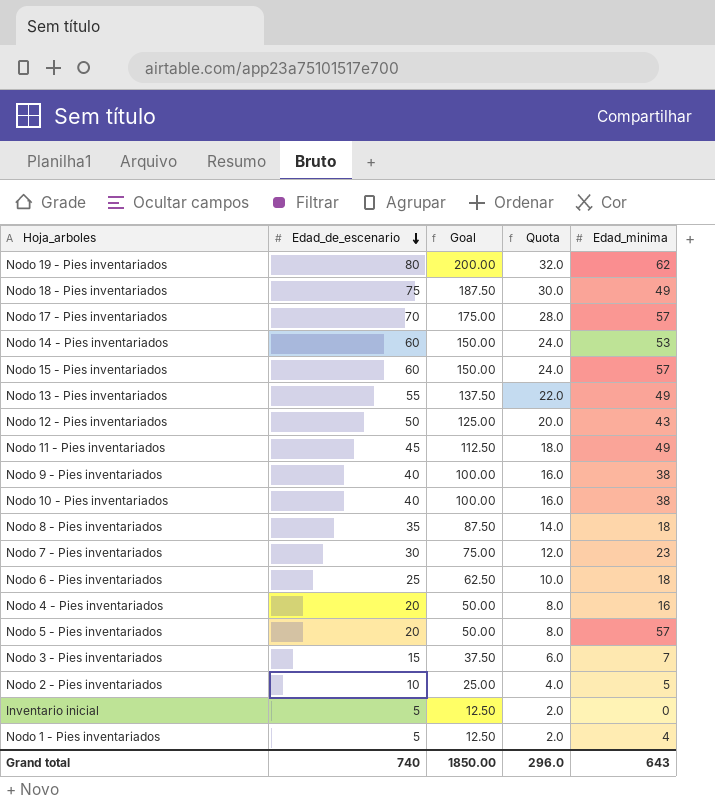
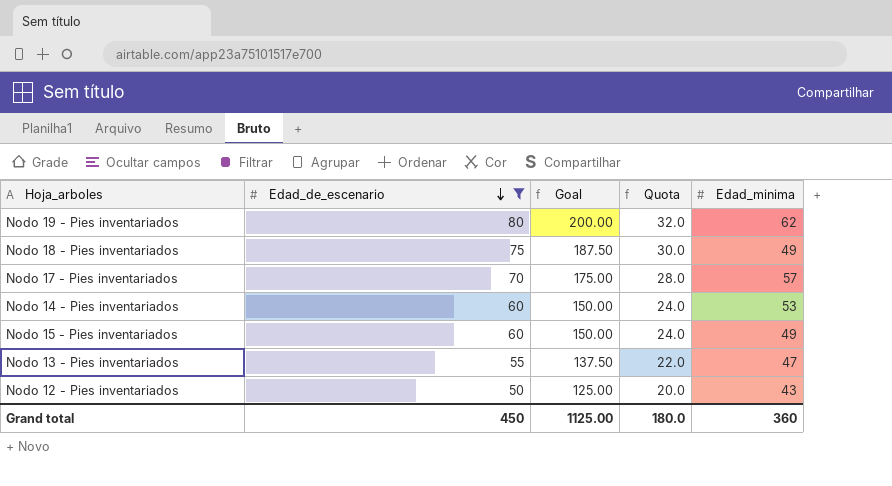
filter: none -> Edad_de_escenario >= 50
Nodo 15 - Pies inventariados | Edad_minima: 57 -> 49
Nodo 13 - Pies inventariados | Edad_minima: 49 -> 47
Grand total | Edad_de_escenario: 740 -> 450
Grand total | Goal: 1850.00 -> 1125.00
Grand total | Quota: 296.0 -> 180.0
Grand total | Edad_minima: 643 -> 360

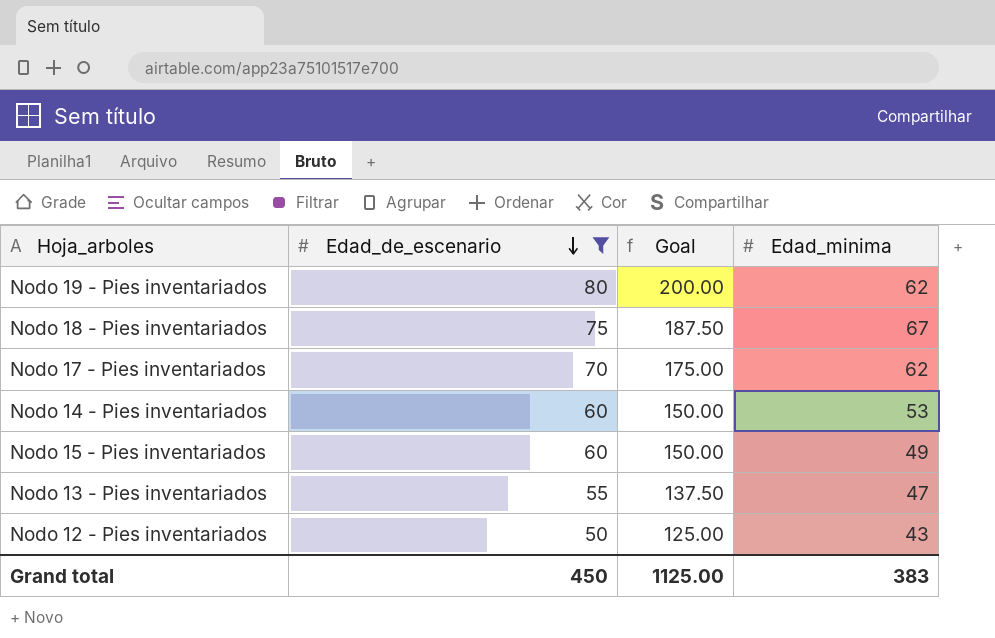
column Quota | formula: [Edad_de_escenario] * 0.4 -> none
Nodo 18 - Pies inventariados | Edad_minima: 49 -> 67
Nodo 17 - Pies inventariados | Edad_minima: 57 -> 62
Grand total | Edad_minima: 360 -> 383

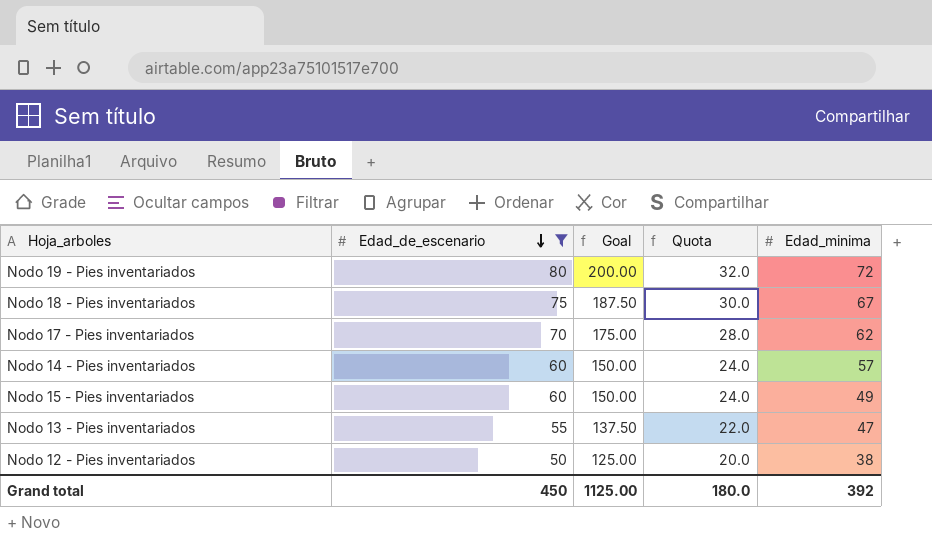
column Quota | formula: none -> [Edad_de_escenario] * 0.4
Nodo 19 - Pies inventariados | Edad_minima: 62 -> 72
Nodo 14 - Pies inventariados | Edad_minima: 53 -> 57
Nodo 12 - Pies inventariados | Edad_minima: 43 -> 38
Grand total | Edad_minima: 383 -> 392

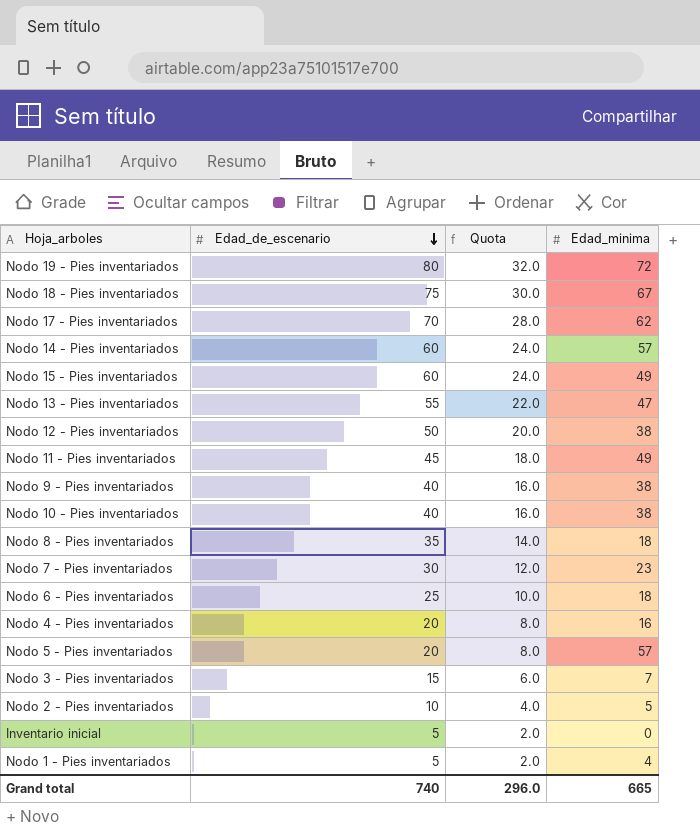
filter: Edad_de_escenario >= 50 -> none
column Goal | formula: [Edad_de_escenario] * 2.5 -> none
Grand total | Edad_de_escenario: 450 -> 740
Grand total | Quota: 180.0 -> 296.0
Grand total | Edad_minima: 392 -> 665

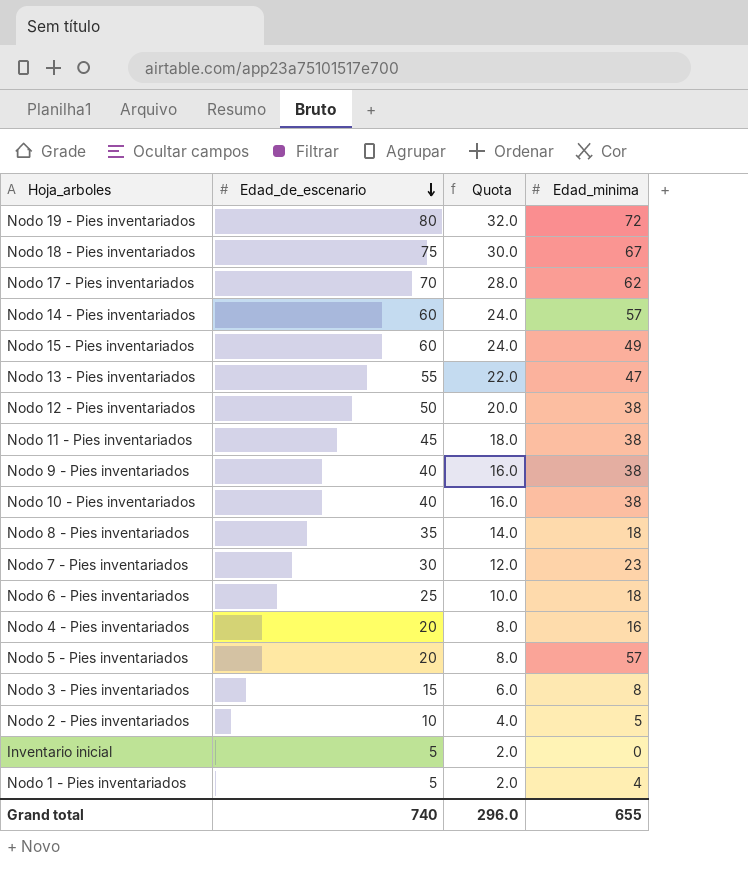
Nodo 11 - Pies inventariados | Edad_minima: 49 -> 38
Nodo 3 - Pies inventariados | Edad_minima: 7 -> 8
Grand total | Edad_minima: 665 -> 655

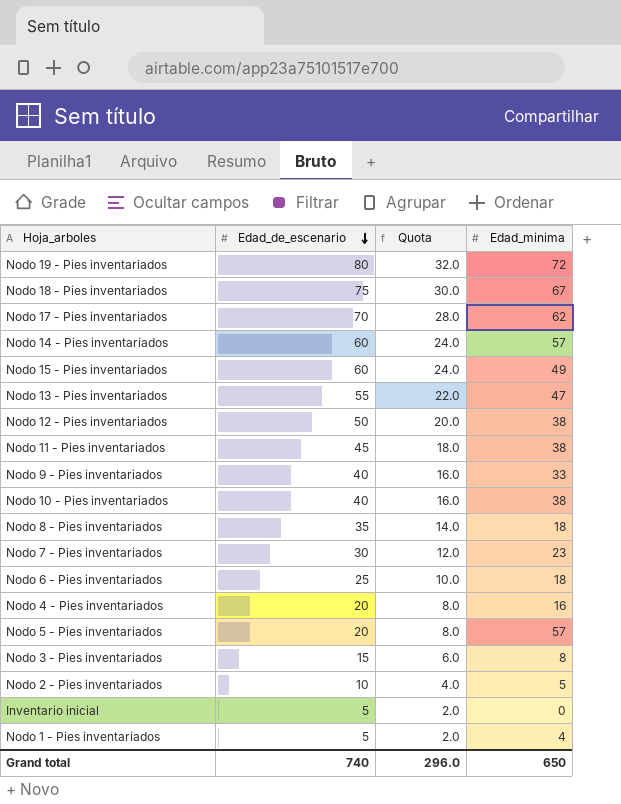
Nodo 9 - Pies inventariados | Edad_minima: 38 -> 33
Grand total | Edad_minima: 655 -> 650

